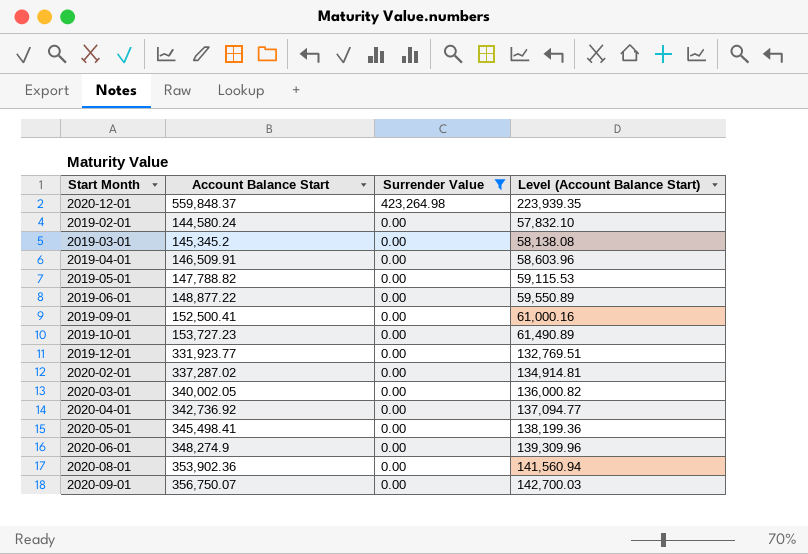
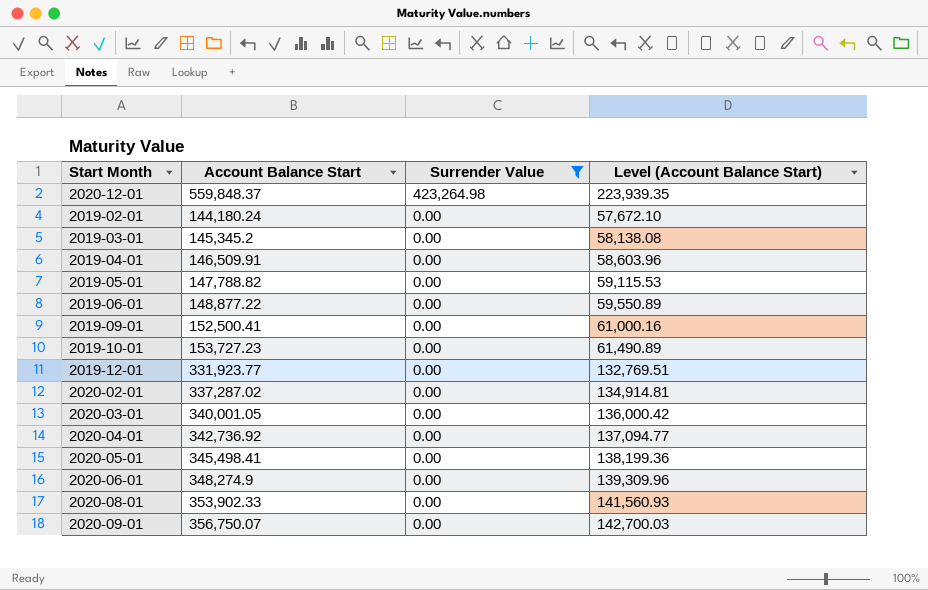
2019-02-01 | Account Balance Start: 144,580.24 -> 144,180.24
2019-02-01 | Level (Account Balance Start): 57,832.10 -> 57,672.10
2020-03-01 | Account Balance Start: 340,002.05 -> 340,001.05
2020-03-01 | Level (Account Balance Start): 136,000.82 -> 136,000.42
2020-08-01 | Account Balance Start: 353,902.36 -> 353,902.33
2020-08-01 | Level (Account Balance Start): 141,560.94 -> 141,560.93

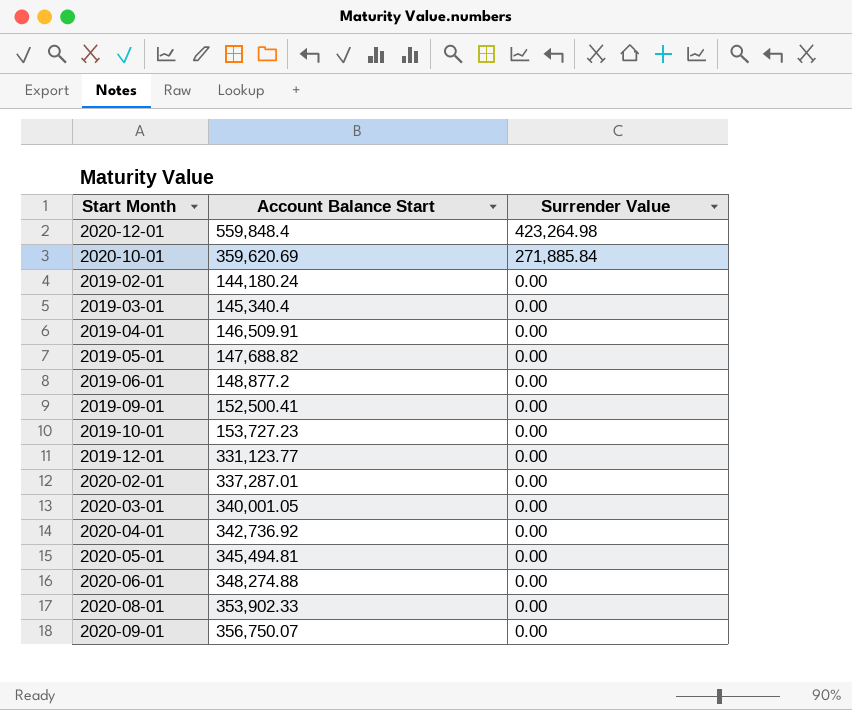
filter: Surrender Value != 271,885.84 -> none
column Level (Account Balance Start) | formula: [Account Balance Start] * 0.4 -> none
2020-12-01 | Account Balance Start: 559,848.37 -> 559,848.4
2019-03-01 | Account Balance Start: 145,345.2 -> 145,340.4
2019-05-01 | Account Balance Start: 147,788.82 -> 147,688.82
2019-06-01 | Account Balance Start: 148,877.22 -> 148,877.2
2019-12-01 | Account Balance Start: 331,923.77 -> 331,123.77
2020-02-01 | Account Balance Start: 337,287.02 -> 337,287.01
2020-05-01 | Account Balance Start: 345,498.41 -> 345,494.81
2020-06-01 | Account Balance Start: 348,274.9 -> 348,274.88

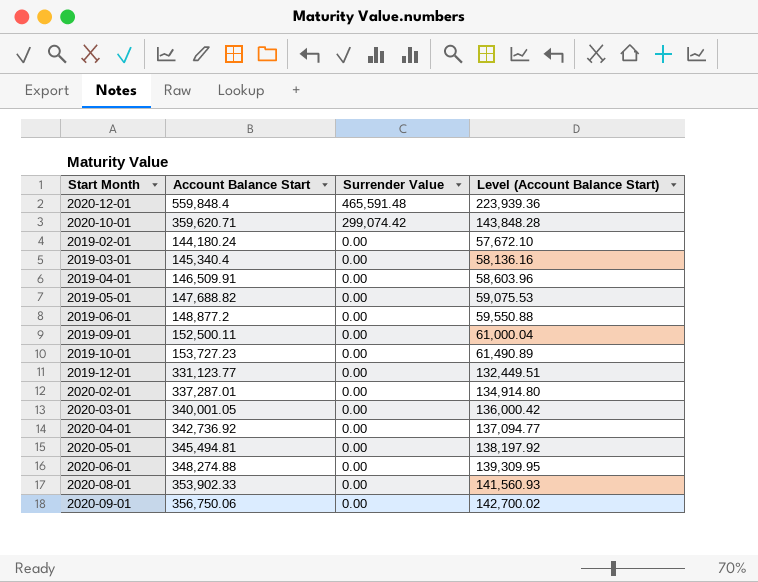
column Level (Account Balance Start) | formula: none -> [Account Balance Start] * 0.4
2020-12-01 | Surrender Value: 423,264.98 -> 465,591.48
2020-10-01 | Account Balance Start: 359,620.69 -> 359,620.71
2020-10-01 | Surrender Value: 271,885.84 -> 299,074.42
2019-09-01 | Account Balance Start: 152,500.41 -> 152,500.11
2020-09-01 | Account Balance Start: 356,750.07 -> 356,750.06

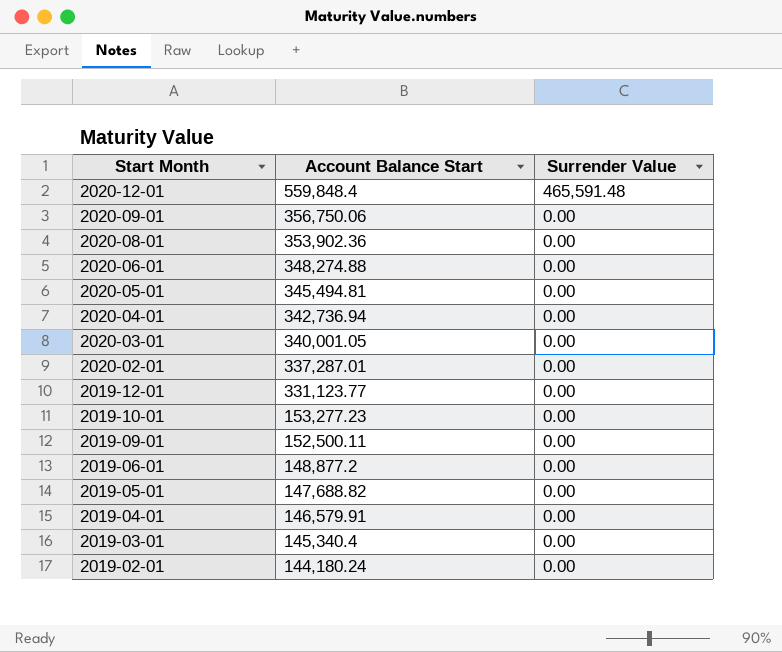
row order: Surrender Value descending -> Start Month descending
column Level (Account Balance Start) | formula: [Account Balance Start] * 0.4 -> none
row 2020-10-01: 359,620.71 | 299,074.42 | 143,848.28 -> none
2020-08-01 | Account Balance Start: 353,902.33 -> 353,902.36
2020-04-01 | Account Balance Start: 342,736.92 -> 342,736.94
2019-10-01 | Account Balance Start: 153,727.23 -> 153,277.23
2019-04-01 | Account Balance Start: 146,509.91 -> 146,579.91

